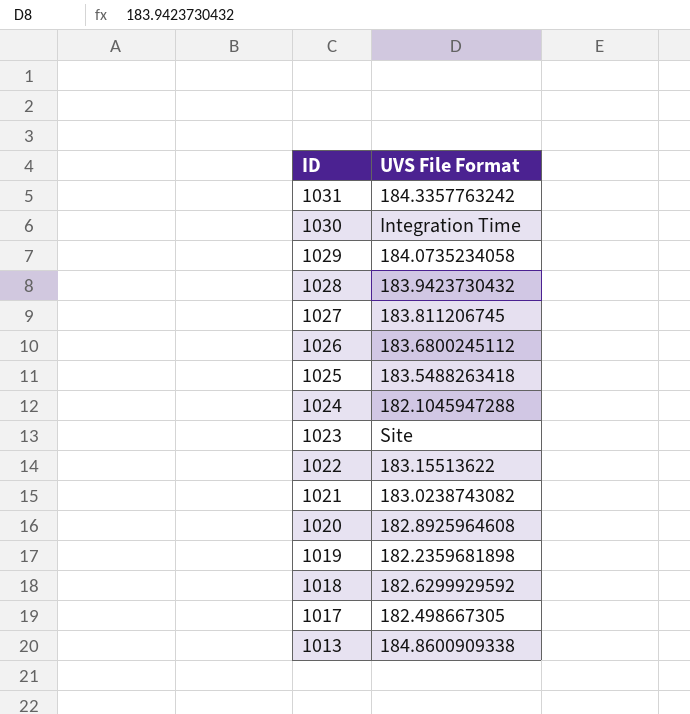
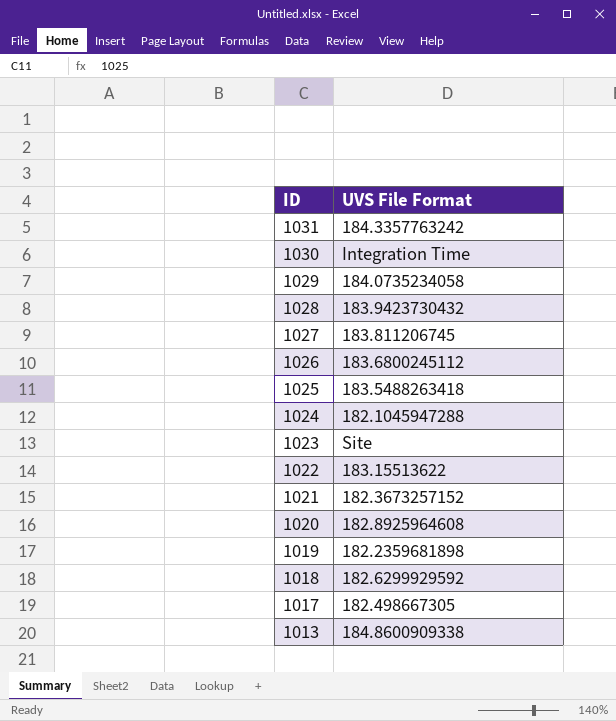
1021 | UVS File Format: 183.0238743082 -> 182.3673257152

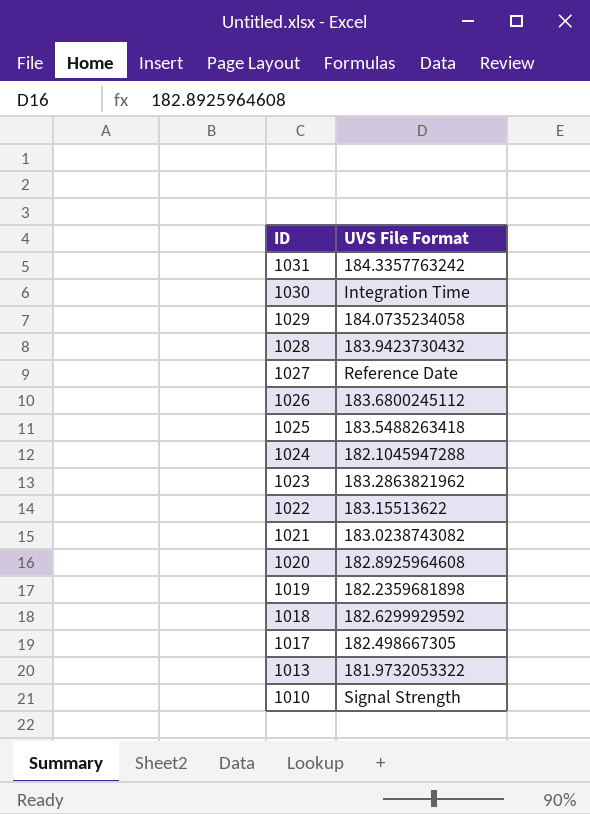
1027 | UVS File Format: 183.811206745 -> Reference Date
1023 | UVS File Format: Site -> 183.2863821962
1021 | UVS File Format: 182.3673257152 -> 183.0238743082
1013 | UVS File Format: 184.8600909338 -> 181.9732053322
row 1010: none -> Signal Strength

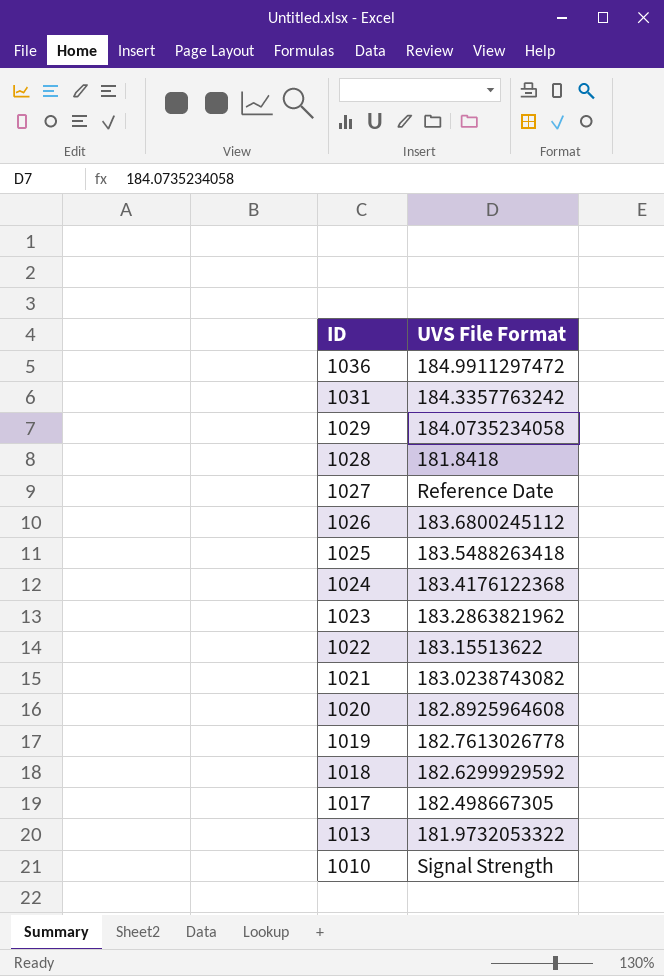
row 1030: Integration Time -> none
row 1036: none -> 184.9911297472
1028 | UVS File Format: 183.9423730432 -> 181.8418
1024 | UVS File Format: 182.1045947288 -> 183.4176122368
1019 | UVS File Format: 182.2359681898 -> 182.7613026778

